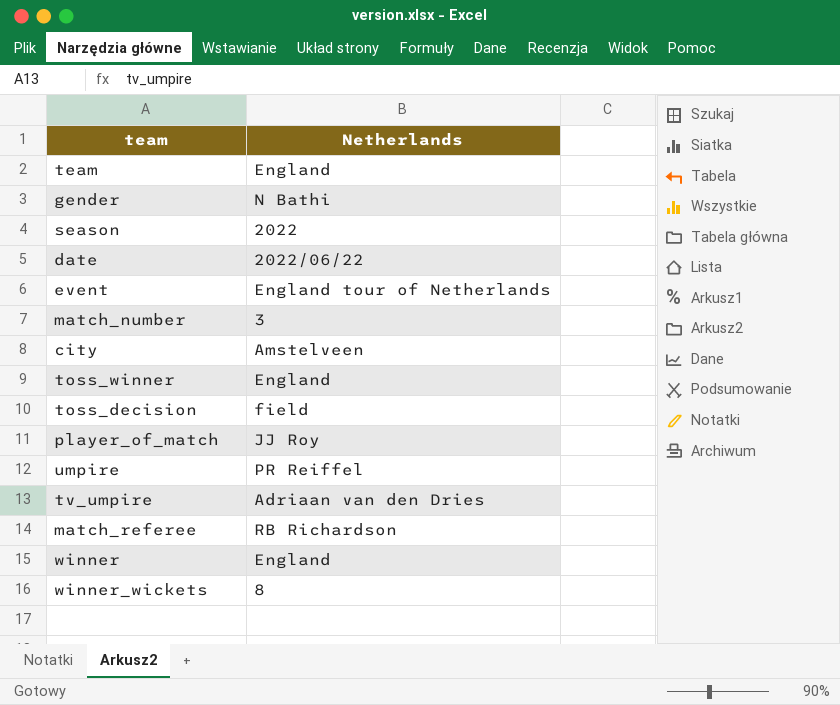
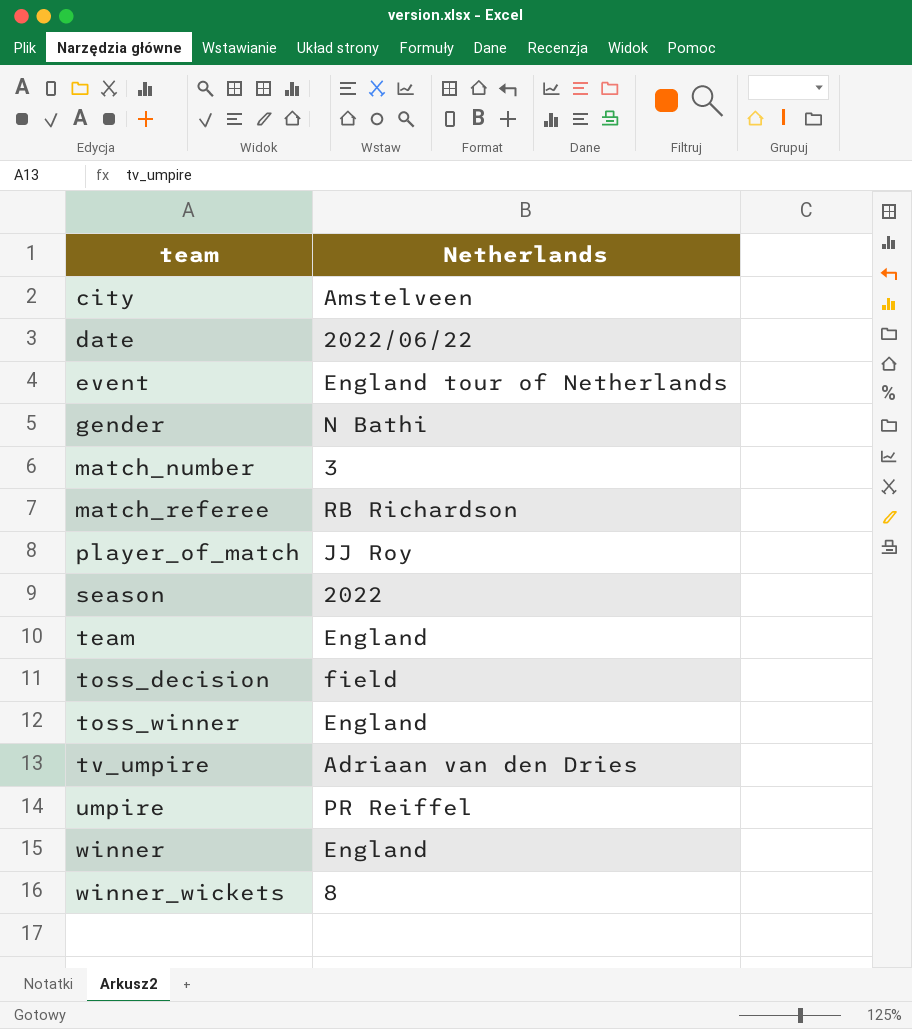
row order: none -> team ascending

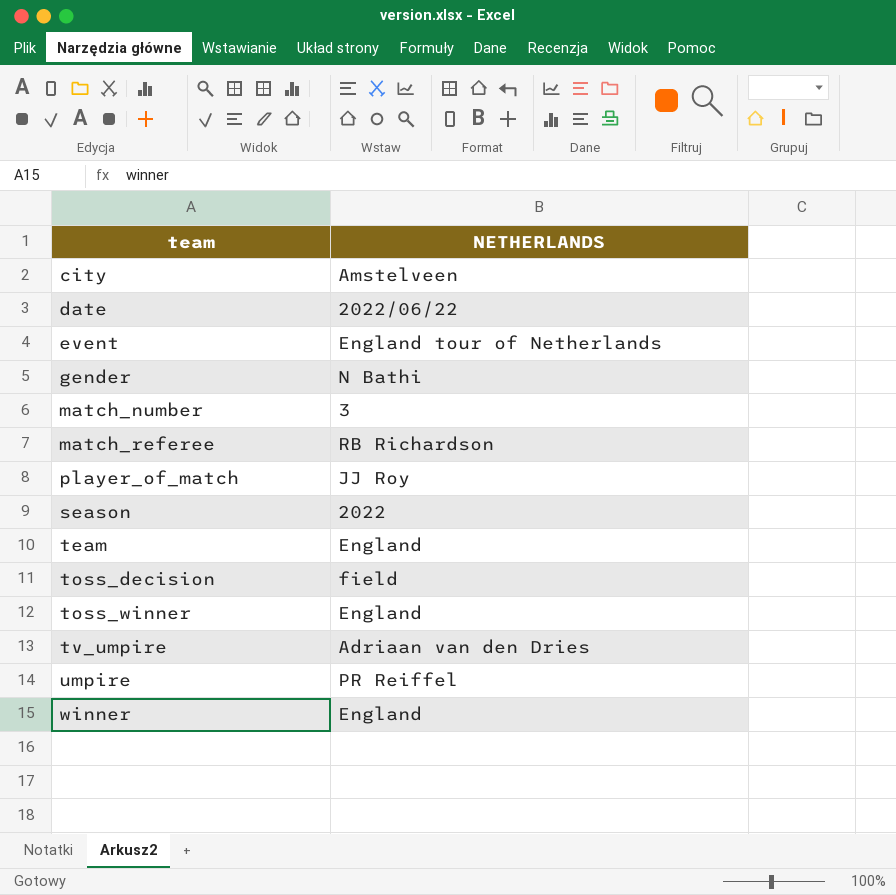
column name: Netherlands -> NETHERLANDS
row winner_wickets: 8 -> none

